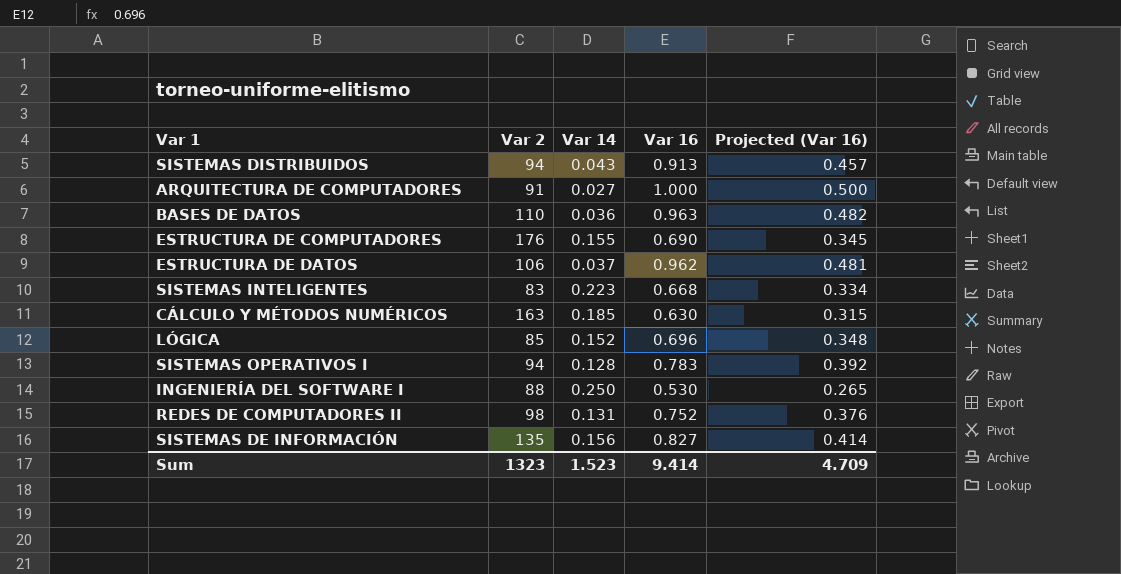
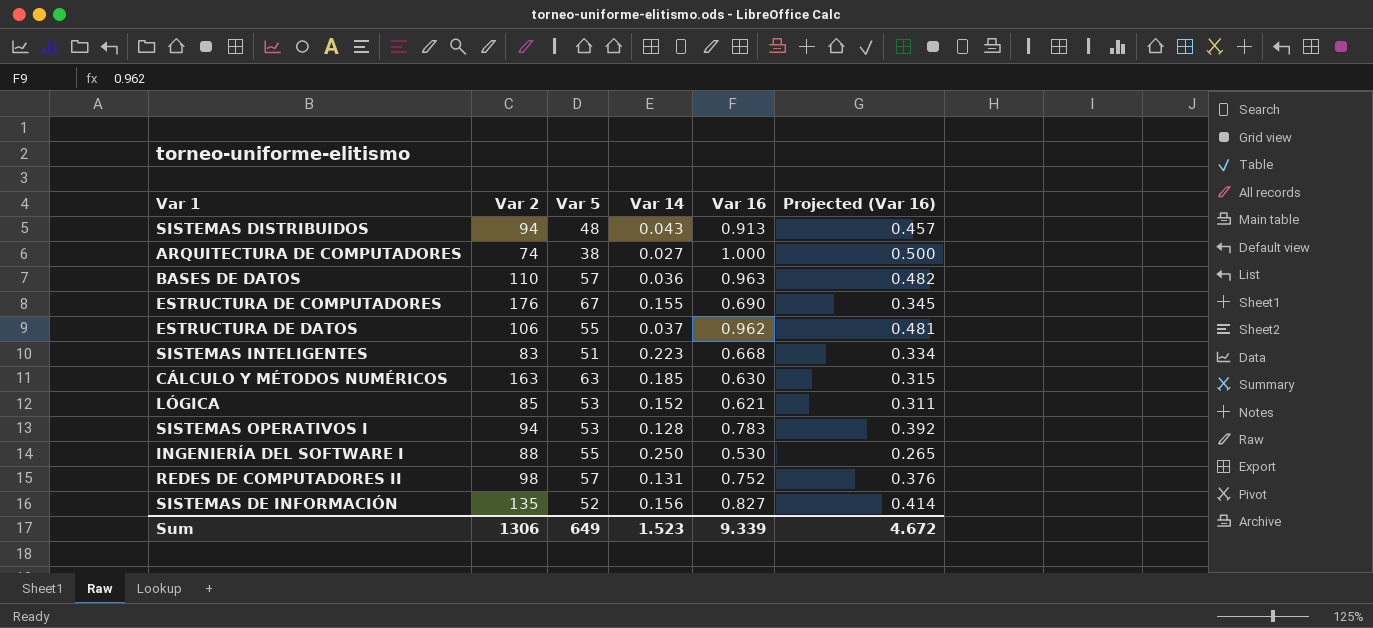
column Var 5 | position: none -> 3
ARQUITECTURA DE COMPUTADORES | Var 2: 91 -> 74
LÓGICA | Var 16: 0.696 -> 0.621
LÓGICA | Projected (Var 16): 0.348 -> 0.311
Sum | Var 2: 1323 -> 1306
Sum | Var 16: 9.414 -> 9.339
Sum | Projected (Var 16): 4.709 -> 4.672

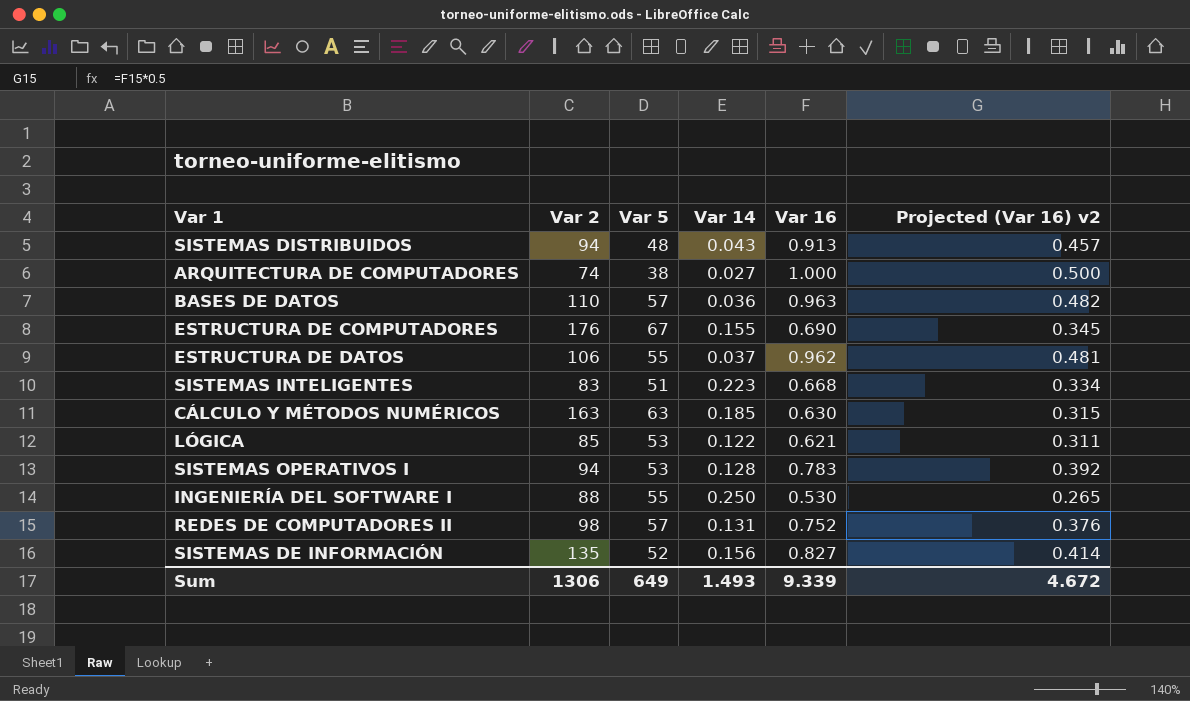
column name: Projected (Var 16) -> Projected (Var 16) v2
LÓGICA | Var 14: 0.152 -> 0.122
Sum | Var 14: 1.523 -> 1.493

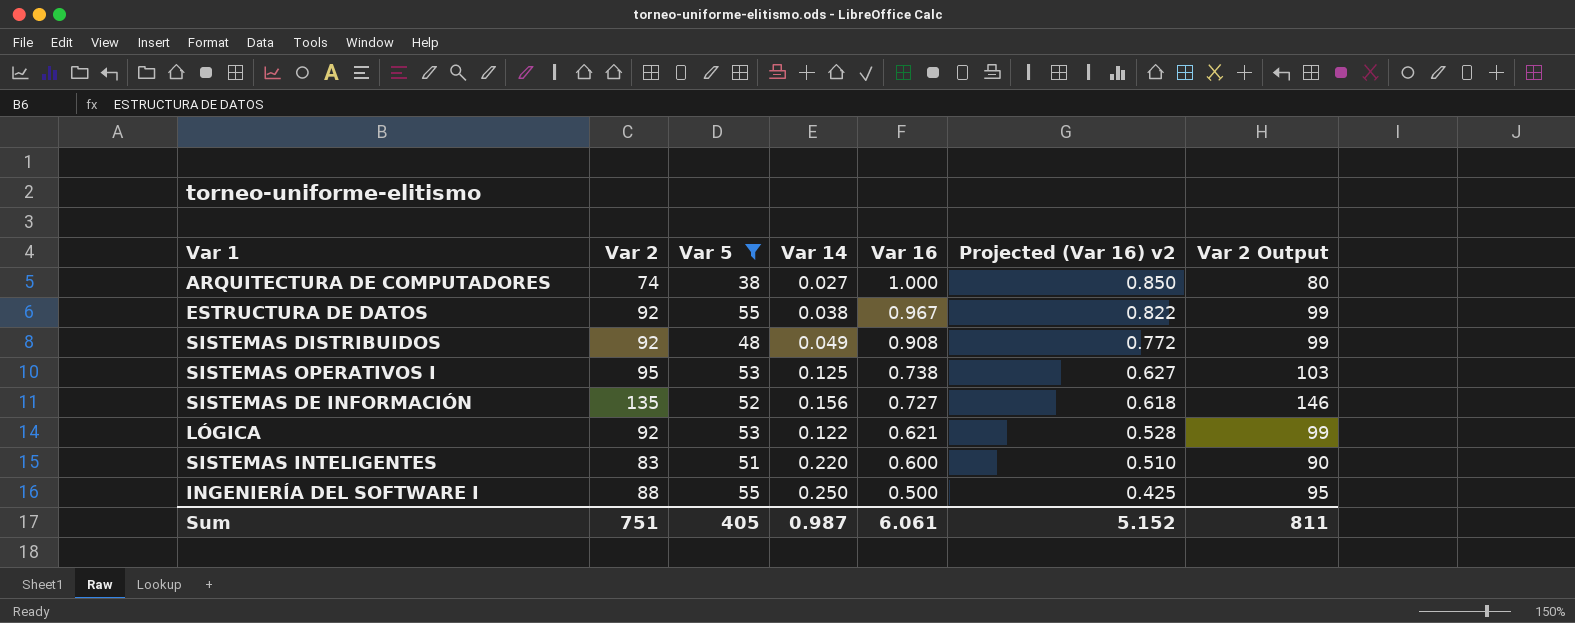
filter: none -> Var 5 <= 55
row order: none -> Var 16 descending
column Projected (Var 16) v2 | formula: [Var 16] * 0.5 -> [Var 16] * 0.85
column Var 2 Output | formula: none -> [Var 2] * 1.08
ESTRUCTURA DE DATOS | Var 2: 106 -> 92
ESTRUCTURA DE DATOS | Var 14: 0.037 -> 0.038
ESTRUCTURA DE DATOS | Var 16: 0.962 -> 0.967
SISTEMAS DISTRIBUIDOS | Var 2: 94 -> 92
SISTEMAS DISTRIBUIDOS | Var 14: 0.043 -> 0.049
SISTEMAS DISTRIBUIDOS | Var 16: 0.913 -> 0.908
SISTEMAS OPERATIVOS I | Var 2: 94 -> 95
SISTEMAS OPERATIVOS I | Var 14: 0.128 -> 0.125
SISTEMAS OPERATIVOS I | Var 16: 0.783 -> 0.738
SISTEMAS DE INFORMACIÓN | Var 16: 0.827 -> 0.727
LÓGICA | Var 2: 85 -> 92
SISTEMAS INTELIGENTES | Var 14: 0.223 -> 0.220
SISTEMAS INTELIGENTES | Var 16: 0.668 -> 0.600
INGENIERÍA DEL SOFTWARE I | Var 16: 0.530 -> 0.500
Sum | Var 2: 1306 -> 751
Sum | Var 5: 649 -> 405
Sum | Var 14: 1.493 -> 0.987
Sum | Var 16: 9.339 -> 6.061
Sum | Projected (Var 16) v2: 4.672 -> 5.152

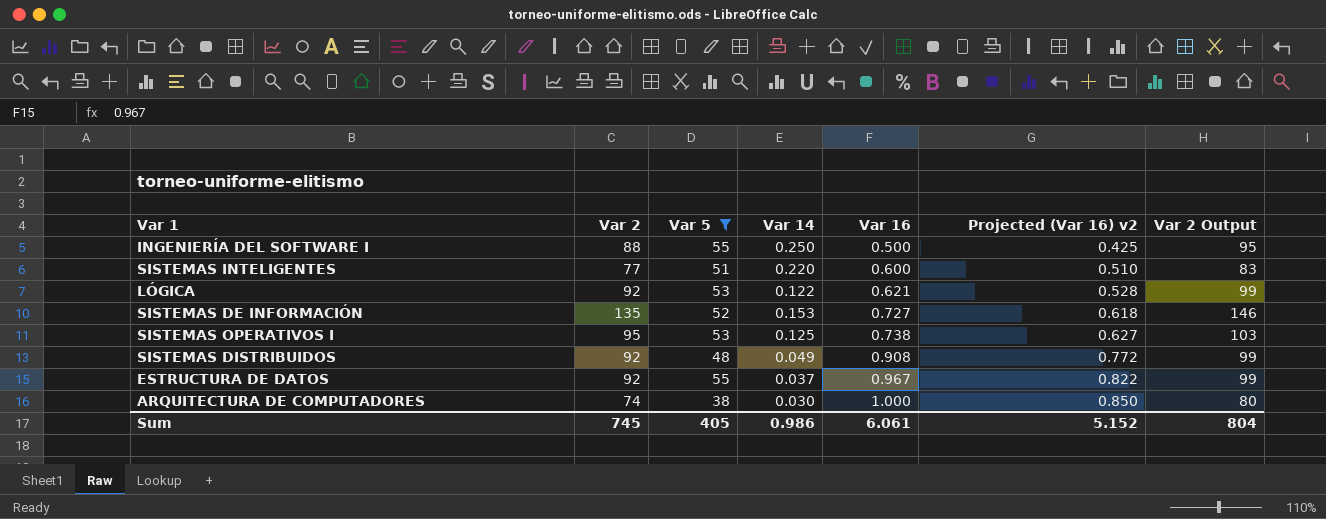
row order: Var 16 descending -> Var 16 ascending
SISTEMAS INTELIGENTES | Var 2: 83 -> 77
SISTEMAS INTELIGENTES | Var 2 Output: 90 -> 83
SISTEMAS DE INFORMACIÓN | Var 14: 0.156 -> 0.153
ESTRUCTURA DE DATOS | Var 14: 0.038 -> 0.037
ARQUITECTURA DE COMPUTADORES | Var 14: 0.027 -> 0.030
Sum | Var 2: 751 -> 745
Sum | Var 14: 0.987 -> 0.986
Sum | Var 2 Output: 811 -> 804

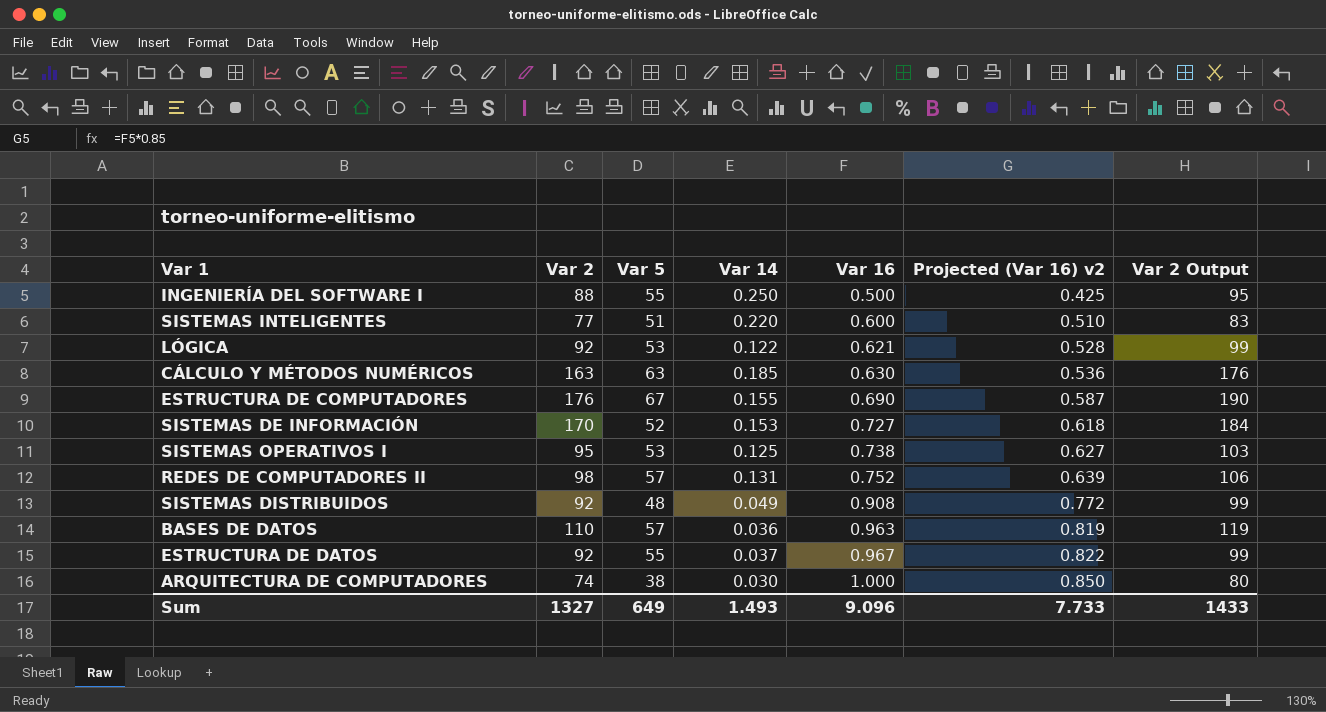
filter: Var 5 <= 55 -> none
SISTEMAS DE INFORMACIÓN | Var 2: 135 -> 170
SISTEMAS DE INFORMACIÓN | Var 2 Output: 146 -> 184
Sum | Var 2: 745 -> 1327
Sum | Var 5: 405 -> 649
Sum | Var 14: 0.986 -> 1.493
Sum | Var 16: 6.061 -> 9.096
Sum | Projected (Var 16) v2: 5.152 -> 7.733
Sum | Var 2 Output: 804 -> 1433

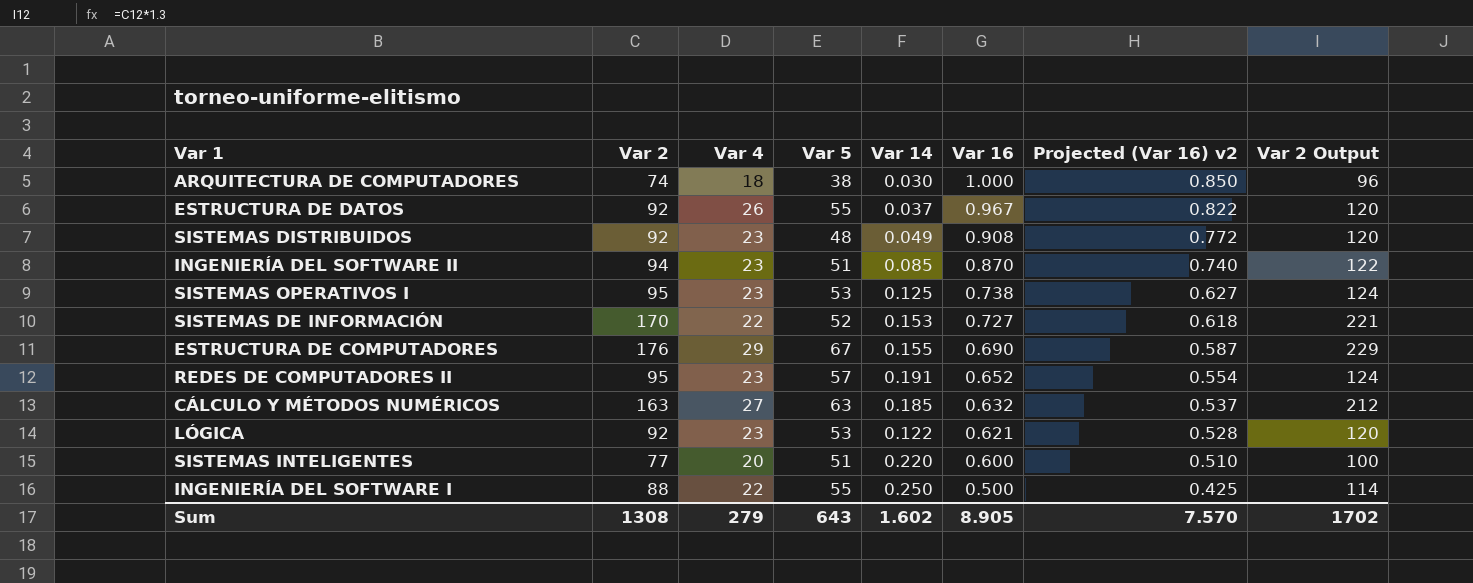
row order: Var 16 ascending -> Var 16 descending
column Var 4 | position: none -> 3
column Var 2 Output | formula: [Var 2] * 1.08 -> [Var 2] * 1.3
row BASES DE DATOS: 110 | 57 | 0.036 | 0.963 | 0.819 | 119 -> none
row INGENIERÍA DEL SOFTWARE II: none -> 94 | 23 | 51 | 0.085 | 0.870 | 0.740 | 122
REDES DE COMPUTADORES II | Var 2: 98 -> 95
REDES DE COMPUTADORES II | Var 14: 0.131 -> 0.191
REDES DE COMPUTADORES II | Var 16: 0.752 -> 0.652
REDES DE COMPUTADORES II | Projected (Var 16) v2: 0.639 -> 0.554
CÁLCULO Y MÉTODOS NUMÉRICOS | Var 16: 0.630 -> 0.632
CÁLCULO Y MÉTODOS NUMÉRICOS | Projected (Var 16) v2: 0.536 -> 0.537
Sum | Var 2: 1327 -> 1308
Sum | Var 5: 649 -> 643
Sum | Var 14: 1.493 -> 1.602
Sum | Var 16: 9.096 -> 8.905
Sum | Projected (Var 16) v2: 7.733 -> 7.570
Sum | Var 2 Output: 1433 -> 1702

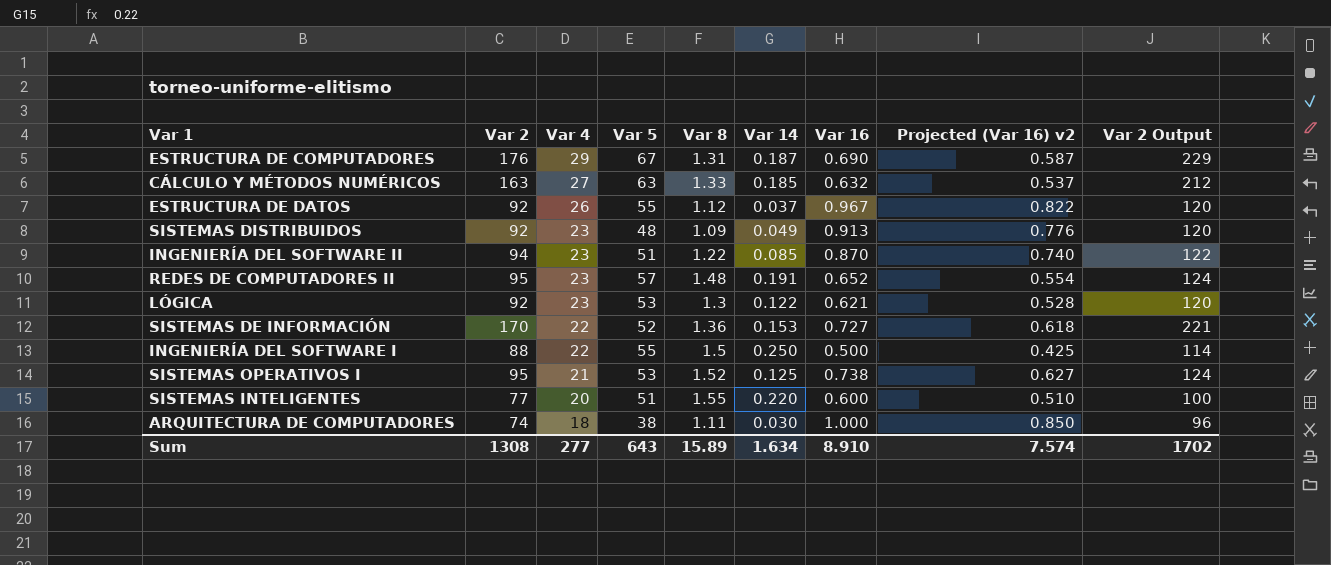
row order: Var 16 descending -> Var 4 descending
column Var 8 | formula: none -> ([Var 5] - [Var 4]) / [Var 4]
ESTRUCTURA DE COMPUTADORES | Var 14: 0.155 -> 0.187
SISTEMAS DISTRIBUIDOS | Var 16: 0.908 -> 0.913
SISTEMAS DISTRIBUIDOS | Projected (Var 16) v2: 0.772 -> 0.776
SISTEMAS OPERATIVOS I | Var 4: 23 -> 21
Sum | Var 4: 279 -> 277
Sum | Var 14: 1.602 -> 1.634
Sum | Var 16: 8.905 -> 8.910
Sum | Projected (Var 16) v2: 7.570 -> 7.574

